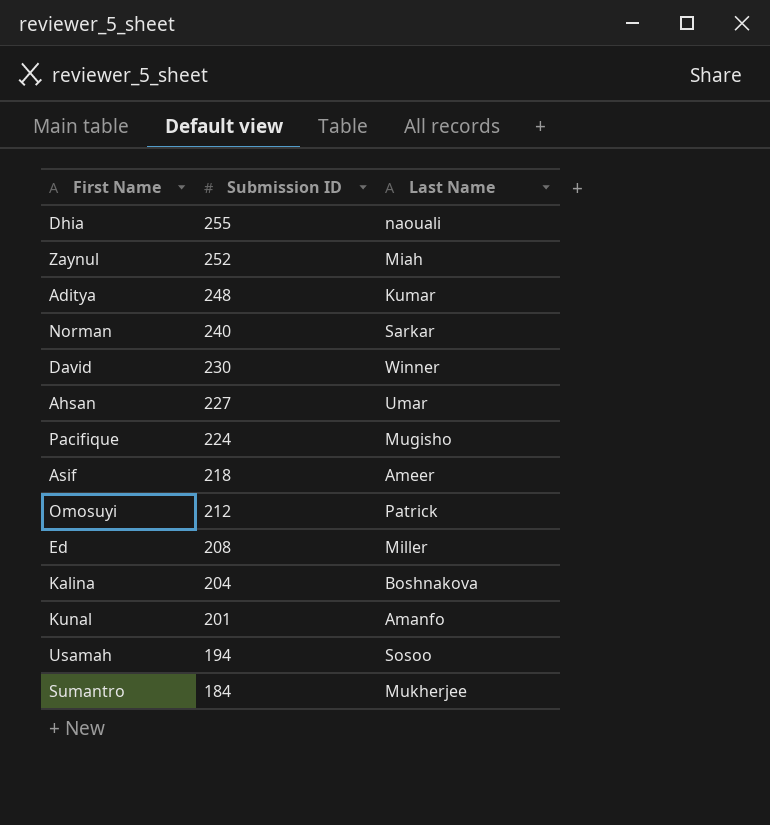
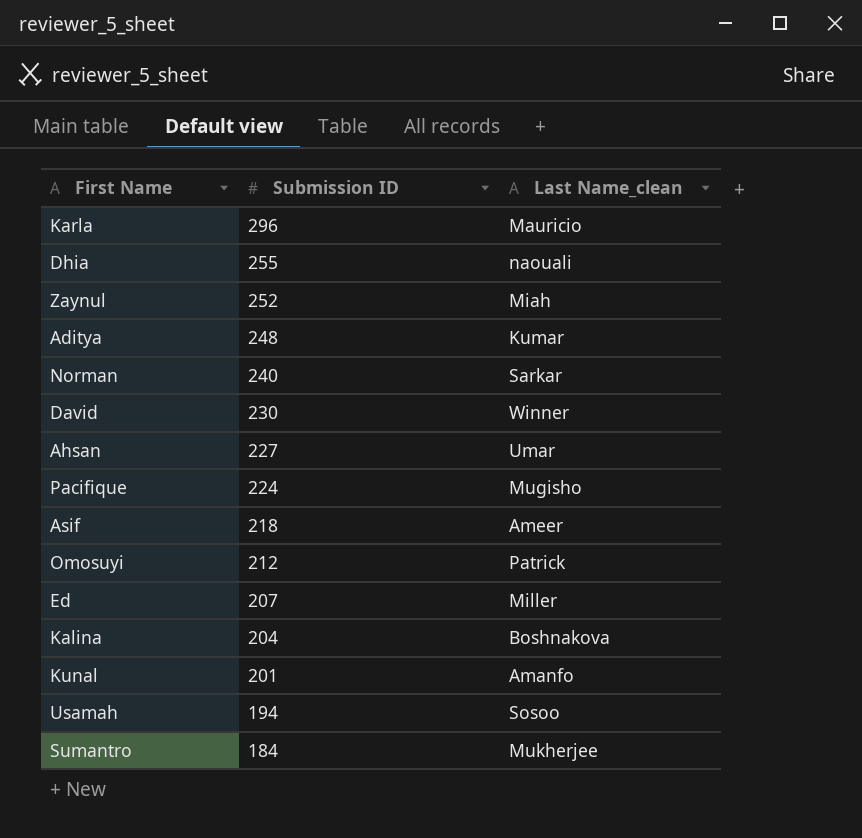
column name: Last Name -> Last Name_clean
row Karla: none -> 296 | Mauricio
Ed | Submission ID: 208 -> 207

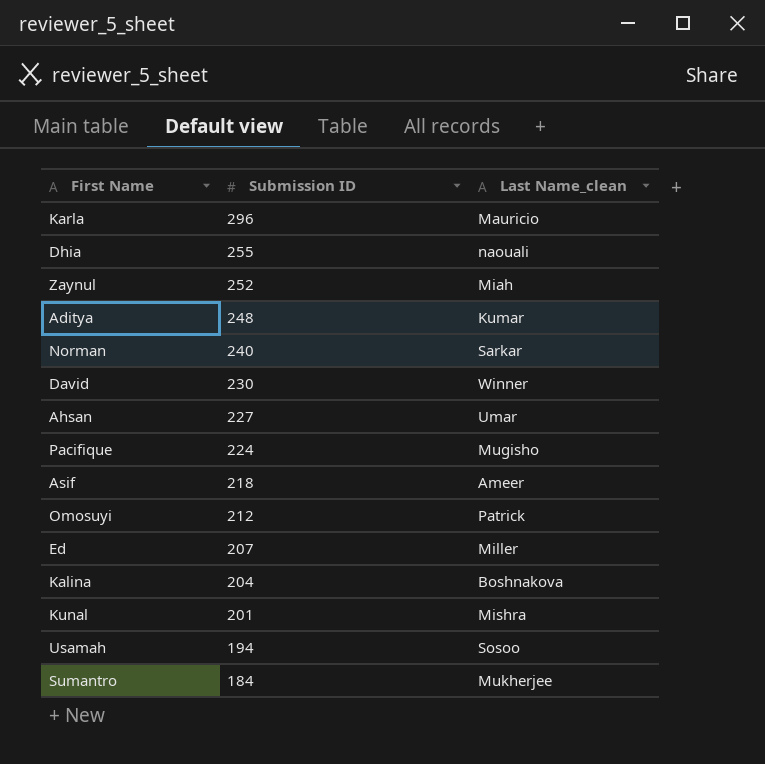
Kunal | Last Name_clean: Amanfo -> Mishra

